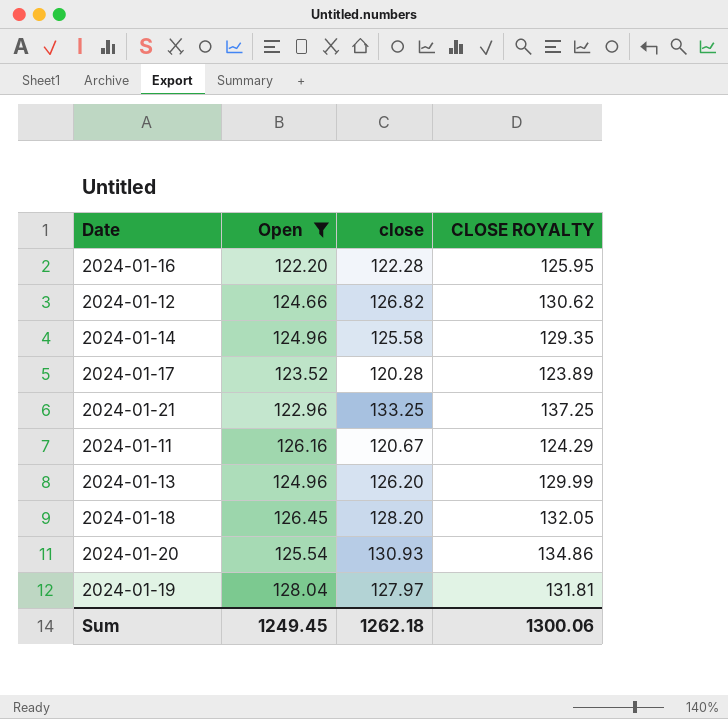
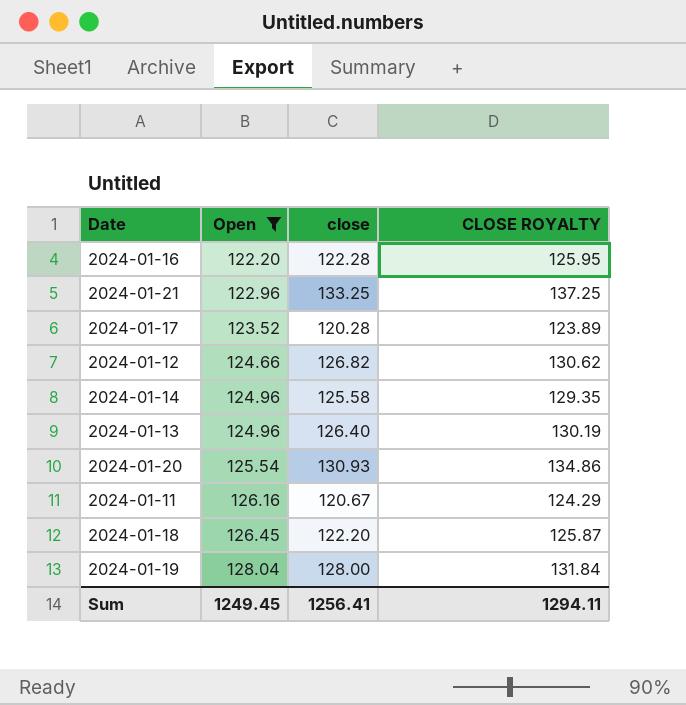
row order: none -> Open ascending
2024-01-13 | close: 126.20 -> 126.40
2024-01-13 | CLOSE ROYALTY: 129.99 -> 130.19
2024-01-18 | close: 128.20 -> 122.20
2024-01-18 | CLOSE ROYALTY: 132.05 -> 125.87
2024-01-19 | close: 127.97 -> 128.00
2024-01-19 | CLOSE ROYALTY: 131.81 -> 131.84
Sum | close: 1262.18 -> 1256.41
Sum | CLOSE ROYALTY: 1300.06 -> 1294.11

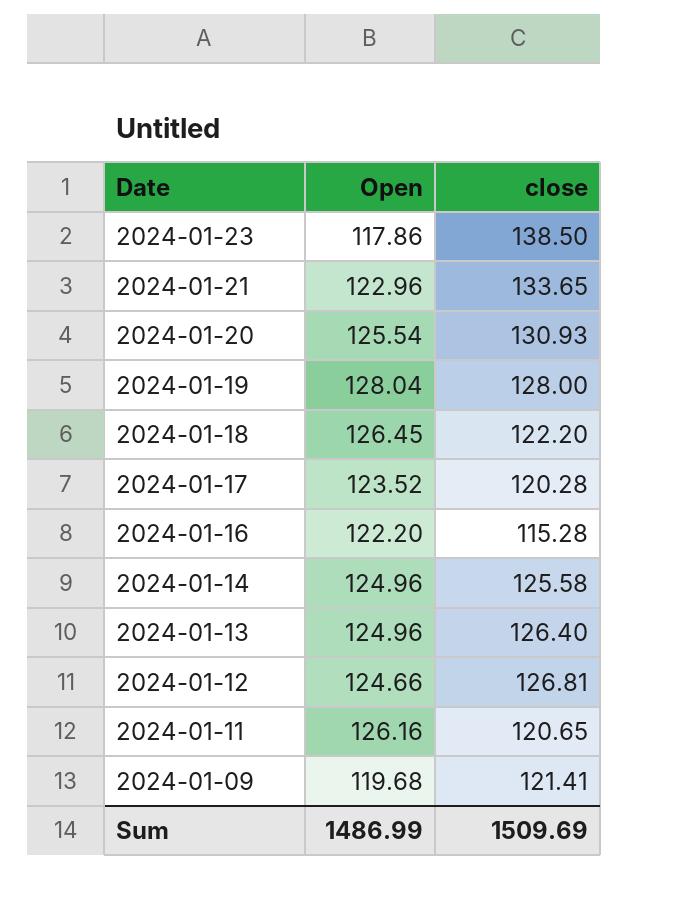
filter: Open >= 122.20 -> none
row order: Open ascending -> Date descending
column CLOSE ROYALTY | formula: [close] * 1.03 -> none
2024-01-21 | close: 133.25 -> 133.65
2024-01-16 | close: 122.28 -> 115.28
2024-01-12 | close: 126.82 -> 126.81
2024-01-11 | close: 120.67 -> 120.65
Sum | Open: 1249.45 -> 1486.99
Sum | close: 1256.41 -> 1509.69

